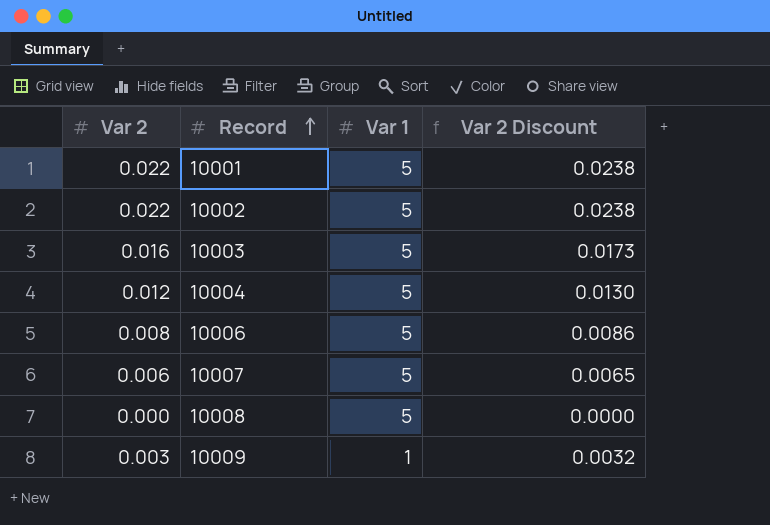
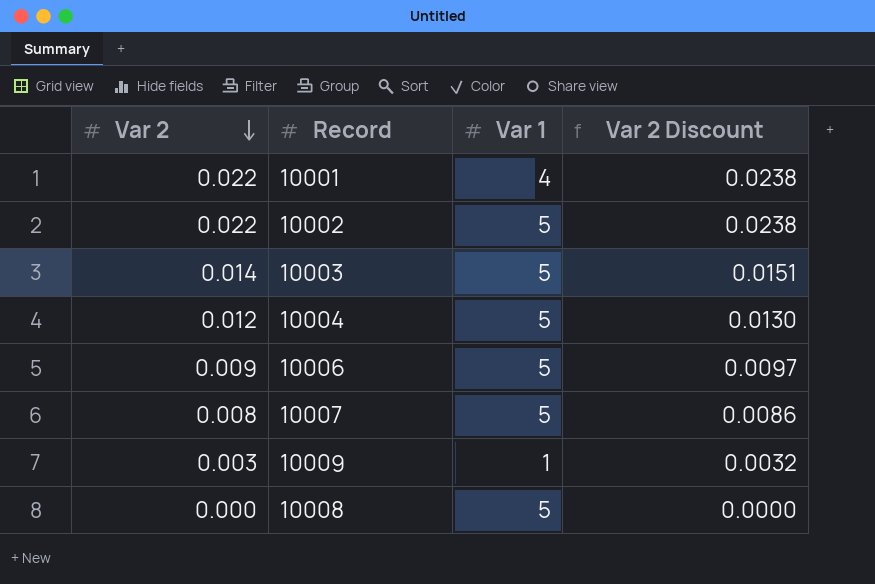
row order: Record ascending -> Var 2 descending
10001 | Var 1: 5 -> 4
10003 | Var 2: 0.016 -> 0.014
10003 | Var 2 Discount: 0.0173 -> 0.0151
10006 | Var 2: 0.008 -> 0.009
10006 | Var 2 Discount: 0.0086 -> 0.0097
10007 | Var 2: 0.006 -> 0.008
10007 | Var 2 Discount: 0.0065 -> 0.0086

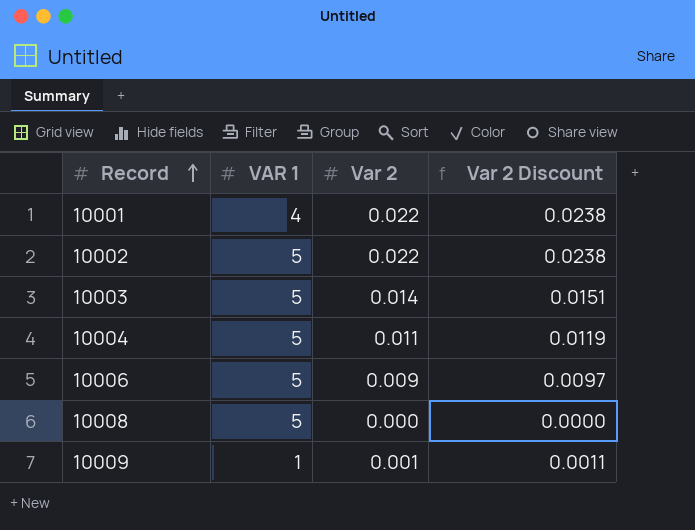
row order: Var 2 descending -> Record ascending
column name: Var 1 -> VAR 1
column Var 2 | position: 1 -> 3
row 10007: 0.008 | 5 | 0.0086 -> none
10004 | Var 2: 0.012 -> 0.011
10004 | Var 2 Discount: 0.0130 -> 0.0119
10009 | Var 2: 0.003 -> 0.001
10009 | Var 2 Discount: 0.0032 -> 0.0011

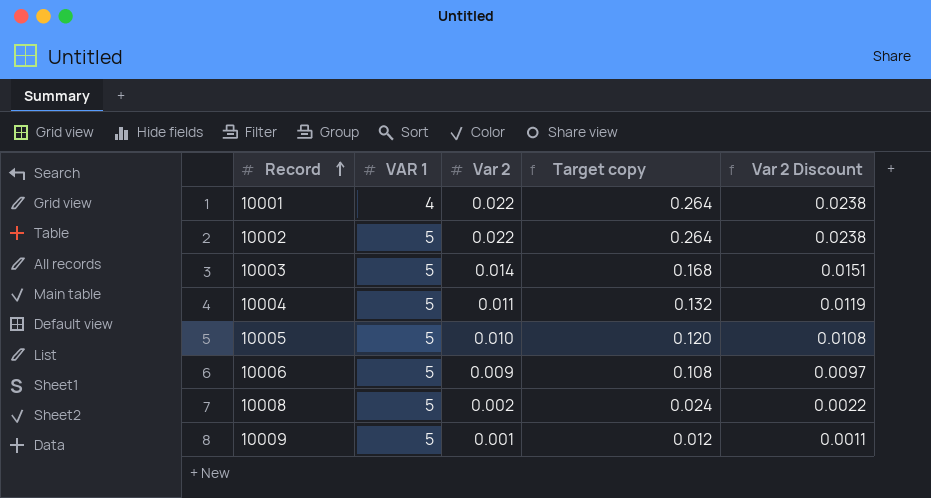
column Target copy | formula: none -> [Var 2] * 12
row 10005: none -> 5 | 0.010 | 0.120 | 0.0108
10008 | Var 2: 0.000 -> 0.002
10008 | Var 2 Discount: 0.0000 -> 0.0022
10009 | VAR 1: 1 -> 5

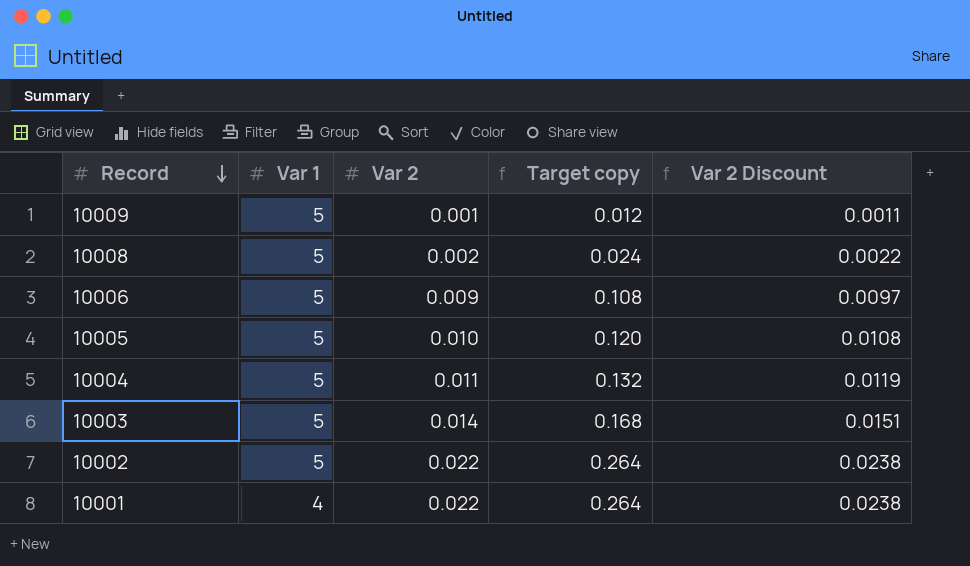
row order: Record ascending -> Record descending
column name: VAR 1 -> Var 1

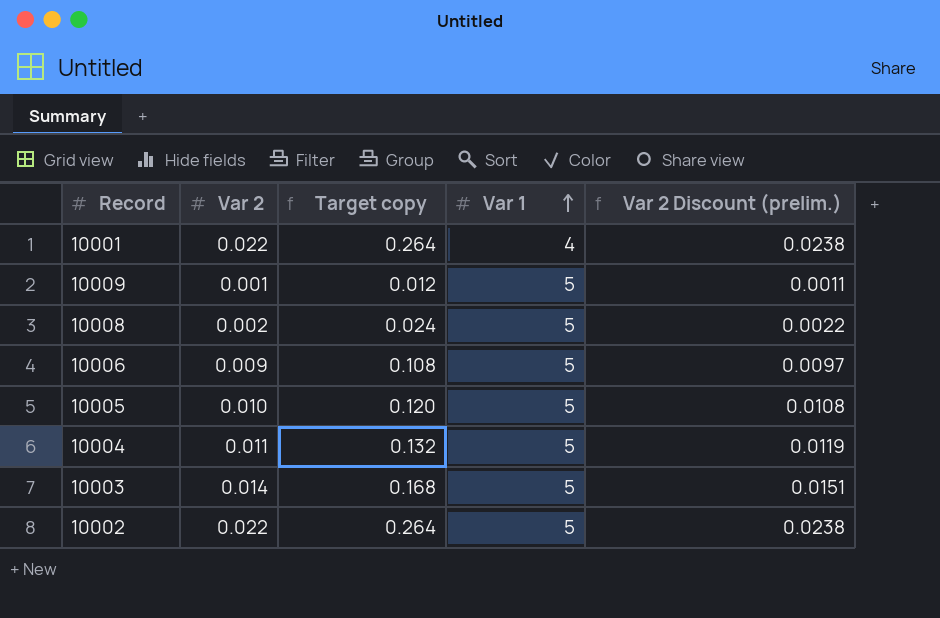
row order: Record descending -> Var 1 ascending
column Var 1 | position: 2 -> 4
column name: Var 2 Discount -> Var 2 Discount (prelim.)

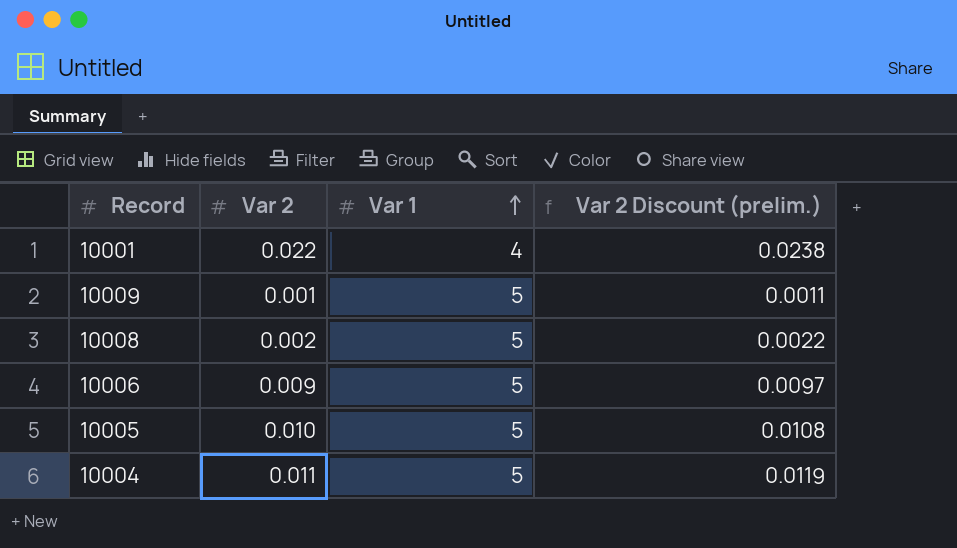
column Target copy | formula: [Var 2] * 12 -> none
row 10003: 0.014 | 0.168 | 5 | 0.0151 -> none
row 10002: 0.022 | 0.264 | 5 | 0.0238 -> none

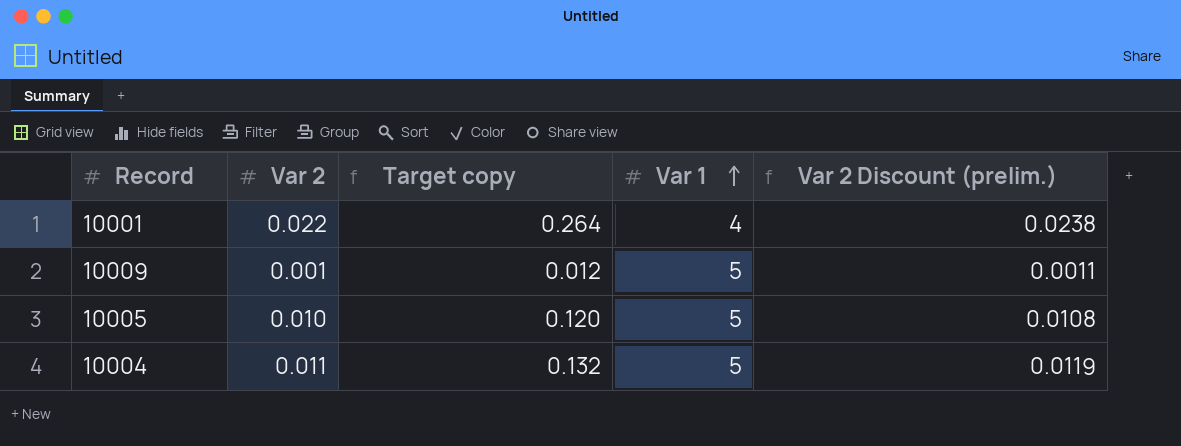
column Target copy | formula: none -> [Var 2] * 12
row 10008: 0.002 | 5 | 0.0022 -> none
row 10006: 0.009 | 5 | 0.0097 -> none

